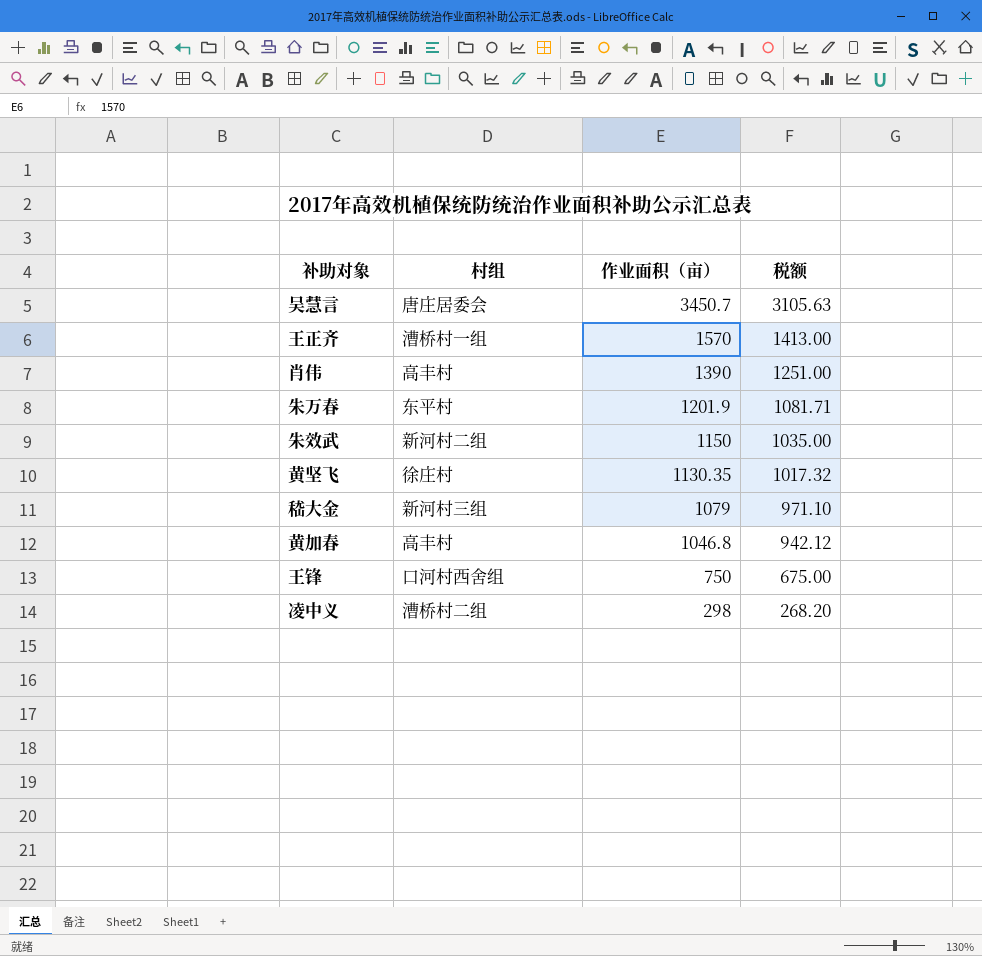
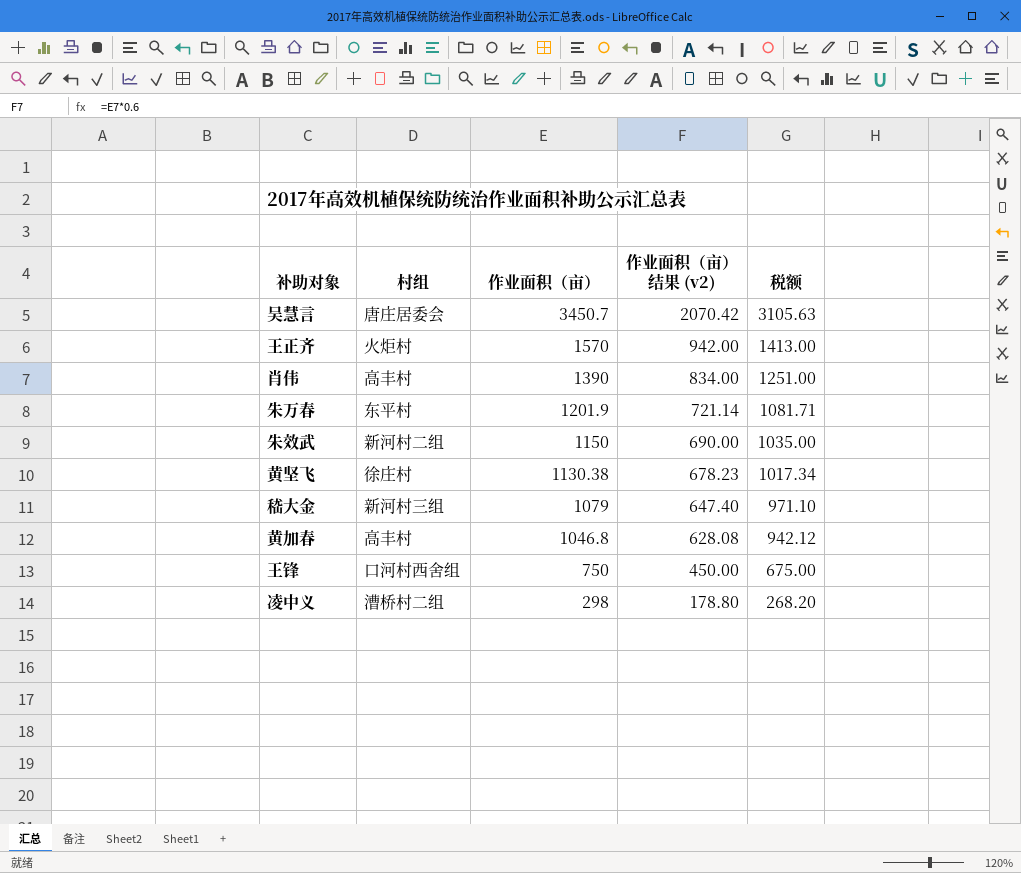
column 作业面积（亩） 结果 (v2) | formula: none -> [作业面积（亩）] * 0.6
王正齐 | 村组: 漕桥村一组 -> 火炬村
黄坚飞 | 作业面积（亩）: 1130.35 -> 1130.38
黄坚飞 | 税额: 1017.32 -> 1017.34

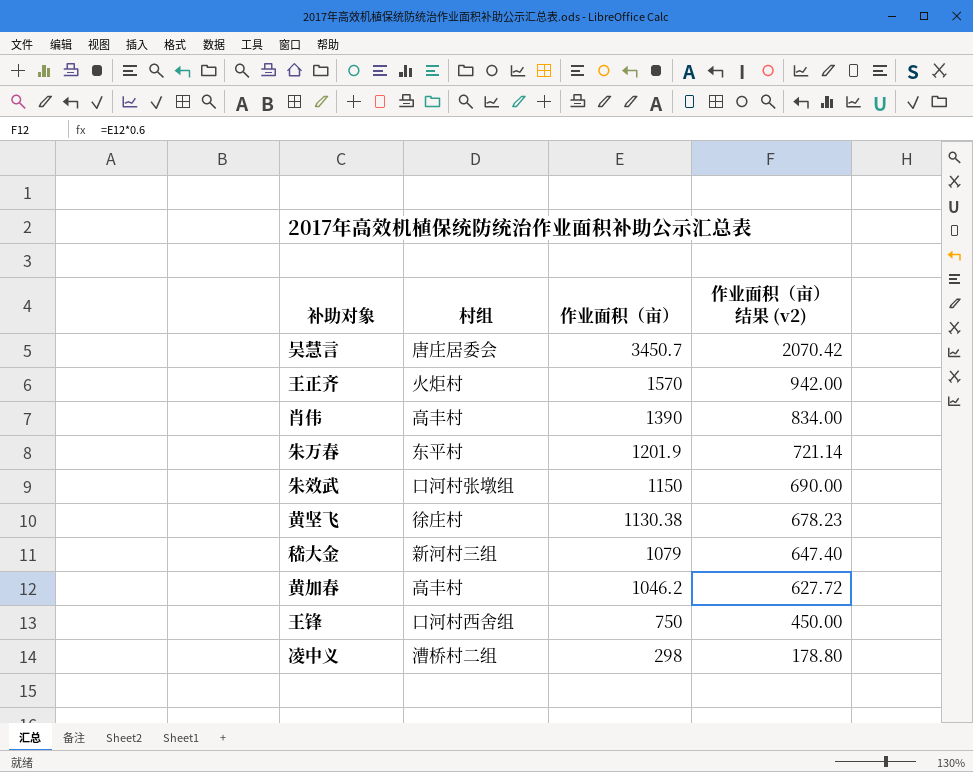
column 税额 | formula: [作业面积（亩）] * 0.9 -> none
朱效武 | 村组: 新河村二组 -> 口河村张墩组
黄加春 | 作业面积（亩）: 1046.8 -> 1046.2
黄加春 | 作业面积（亩） 结果 (v2): 628.08 -> 627.72

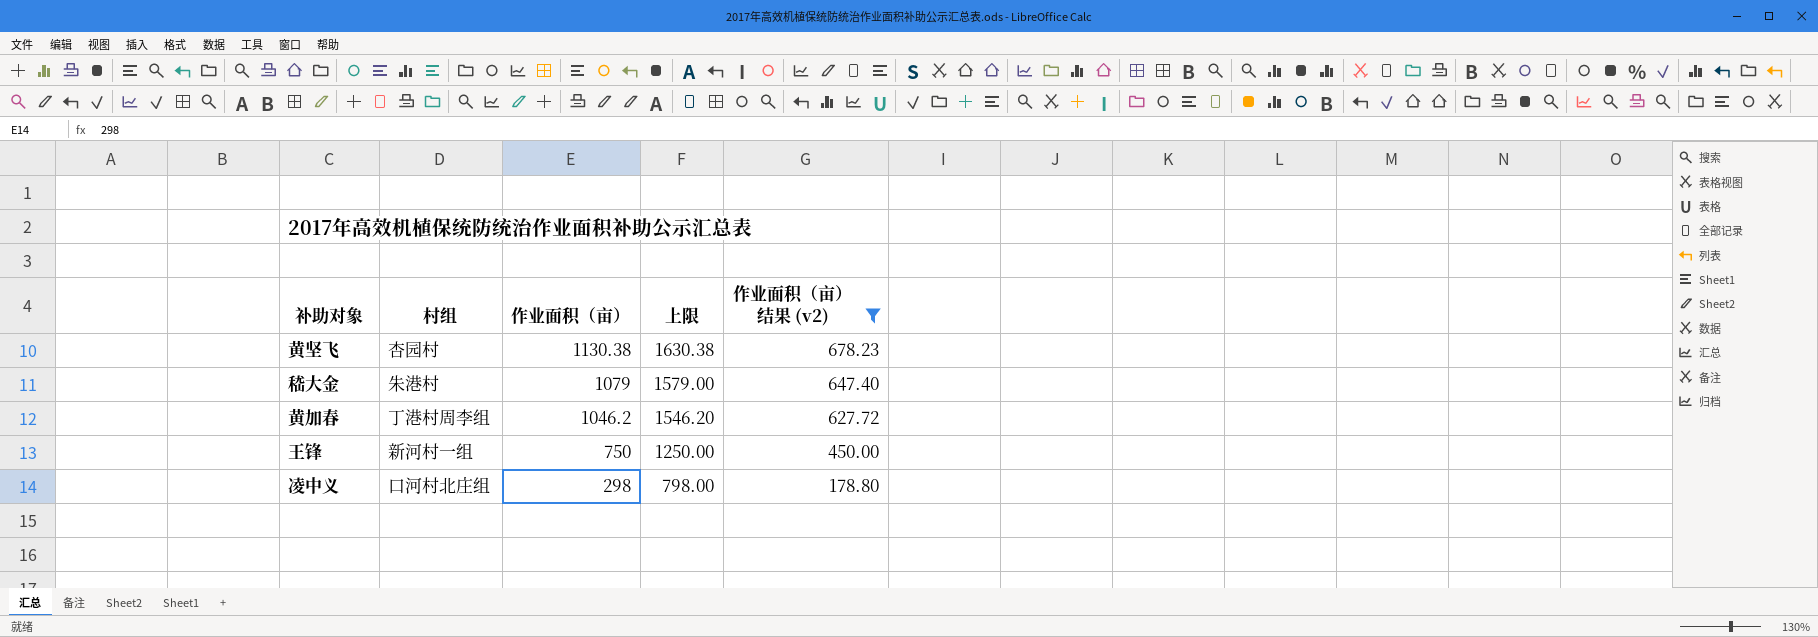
filter: none -> 作业面积（亩） 结果 (v2) <= 678.23
column 上限 | formula: none -> [作业面积（亩）] + 500
黄坚飞 | 村组: 徐庄村 -> 杏园村
嵇大金 | 村组: 新河村三组 -> 朱港村
黄加春 | 村组: 高丰村 -> 丁港村周李组
王锋 | 村组: 口河村西舍组 -> 新河村一组
凌中义 | 村组: 漕桥村二组 -> 口河村北庄组

